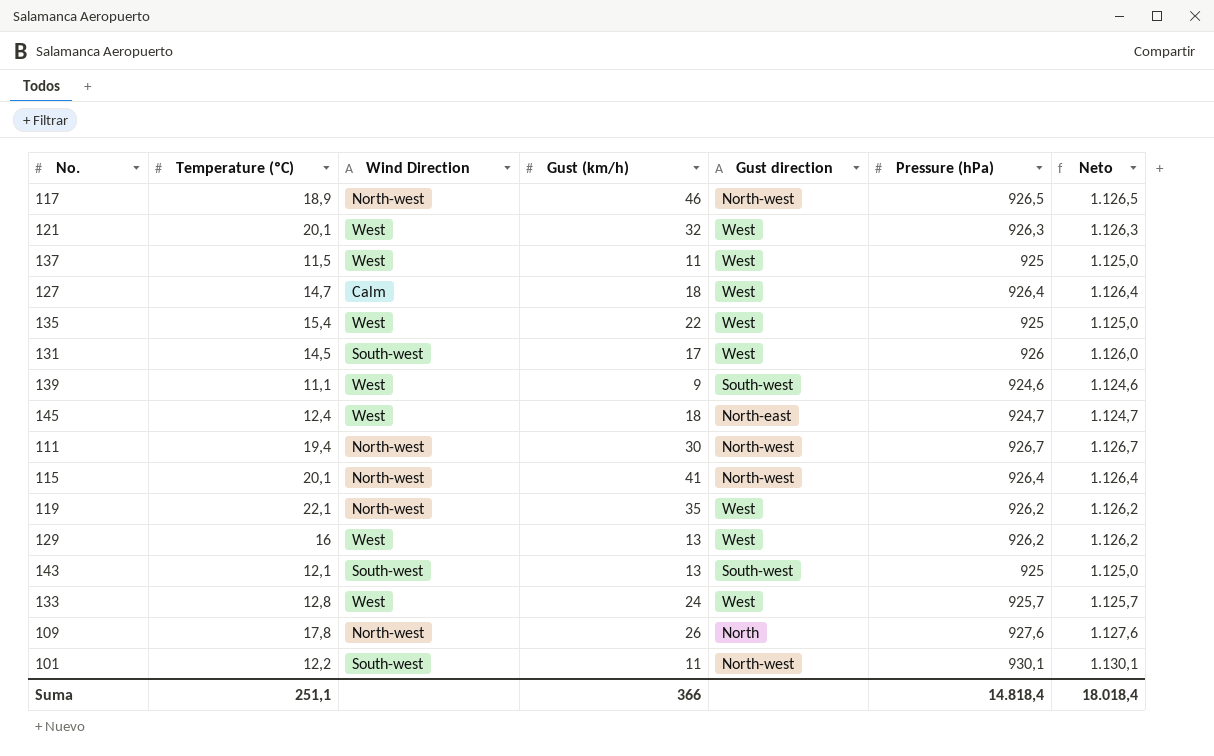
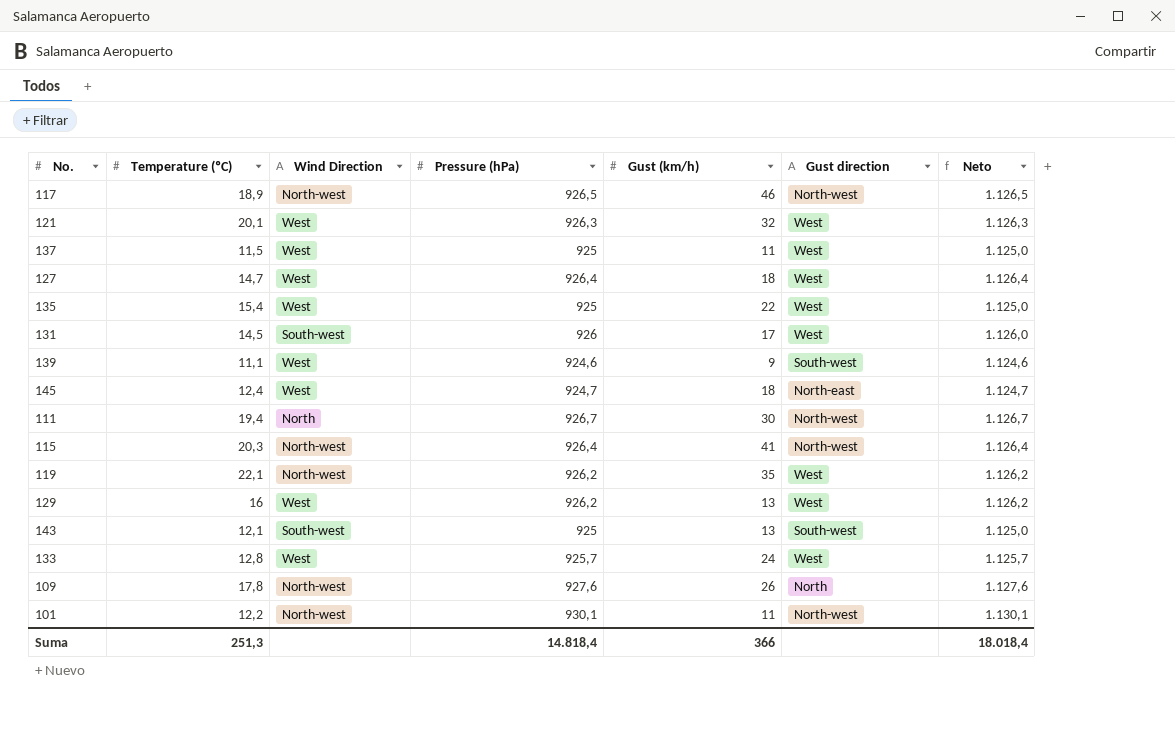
column Pressure (hPa) | position: 6 -> 4
127 | Wind Direction: Calm -> West
111 | Wind Direction: North-west -> North
115 | Temperature (ºC): 20,1 -> 20,3
101 | Wind Direction: South-west -> North-west
Suma | Temperature (ºC): 251,1 -> 251,3

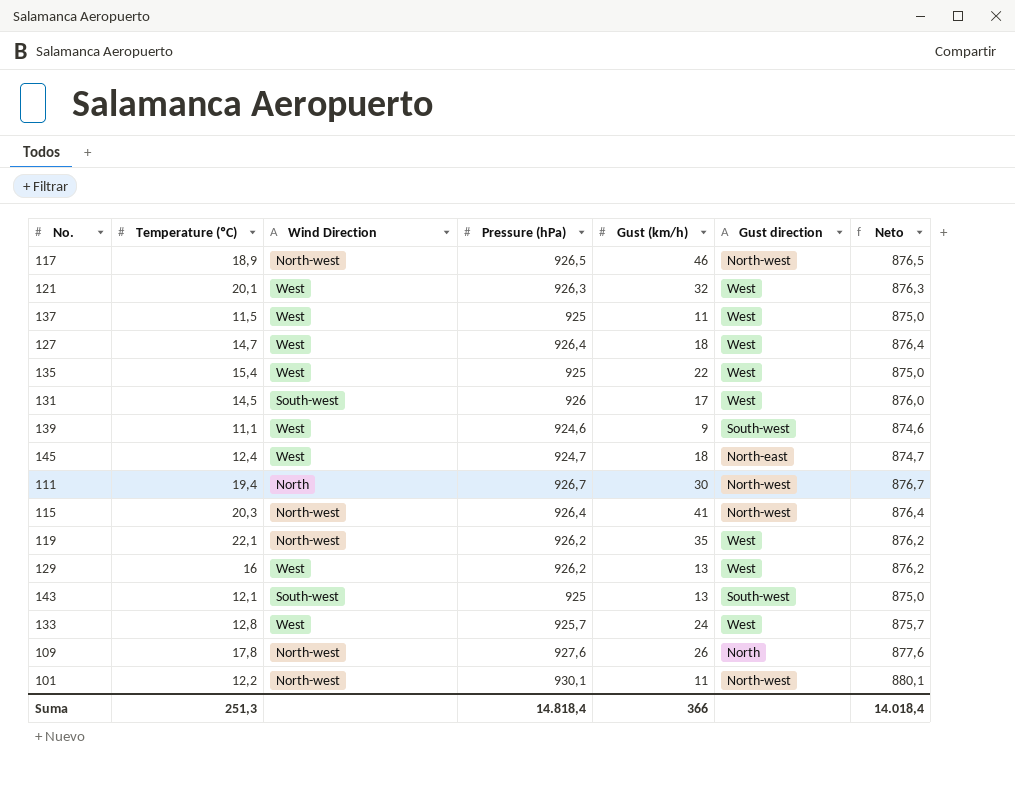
column Neto | formula: [Pressure (hPa)] + 200 -> [Pressure (hPa)] - 50
Suma | Neto: 18.018,4 -> 14.018,4

